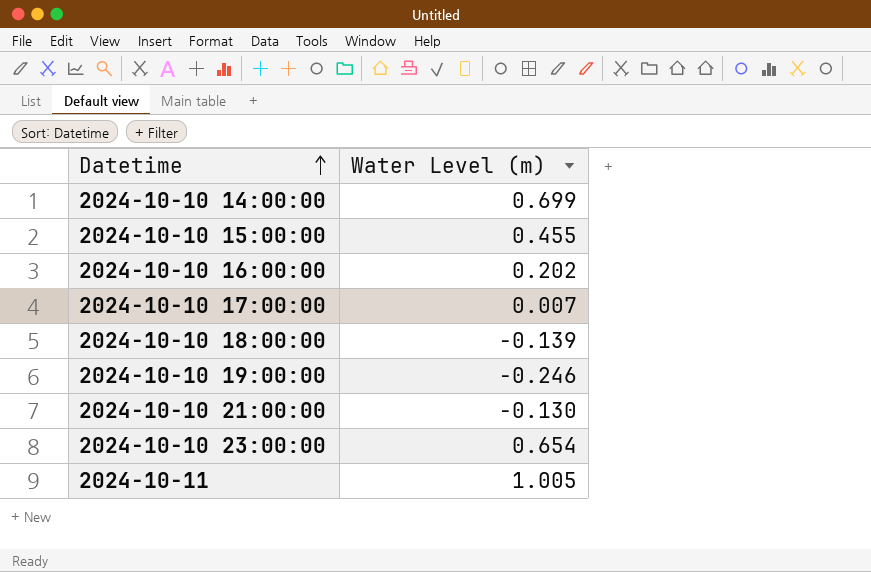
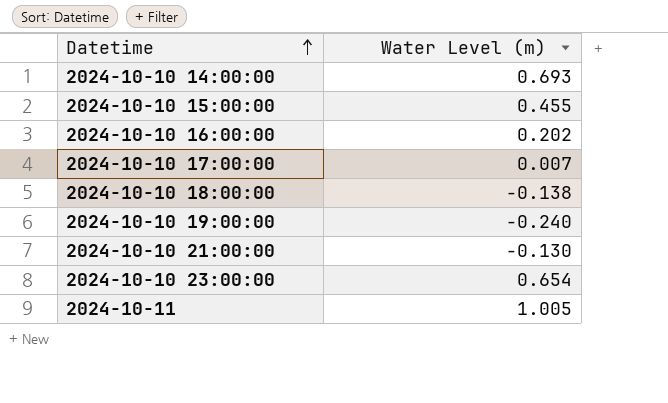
2024-10-10 14:00:00 | Water Level (m): 0.699 -> 0.693
2024-10-10 18:00:00 | Water Level (m): -0.139 -> -0.138
2024-10-10 19:00:00 | Water Level (m): -0.246 -> -0.240

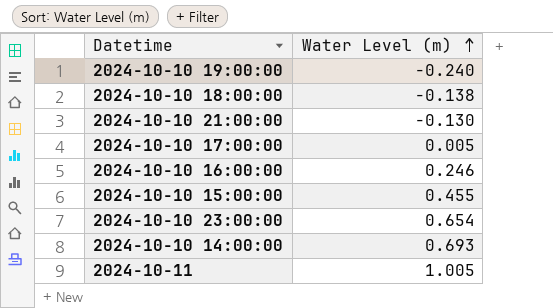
row order: Datetime ascending -> Water Level (m) ascending
2024-10-10 17:00:00 | Water Level (m): 0.007 -> 0.005
2024-10-10 16:00:00 | Water Level (m): 0.202 -> 0.246

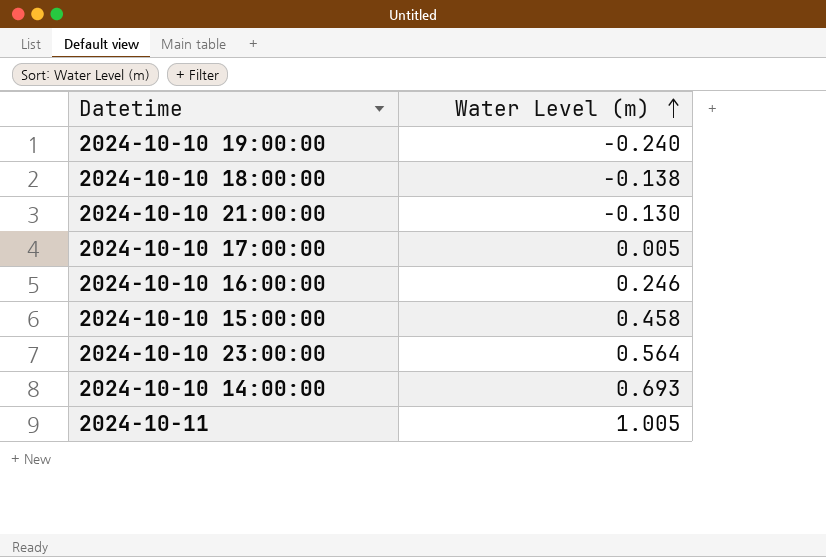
2024-10-10 15:00:00 | Water Level (m): 0.455 -> 0.458
2024-10-10 23:00:00 | Water Level (m): 0.654 -> 0.564

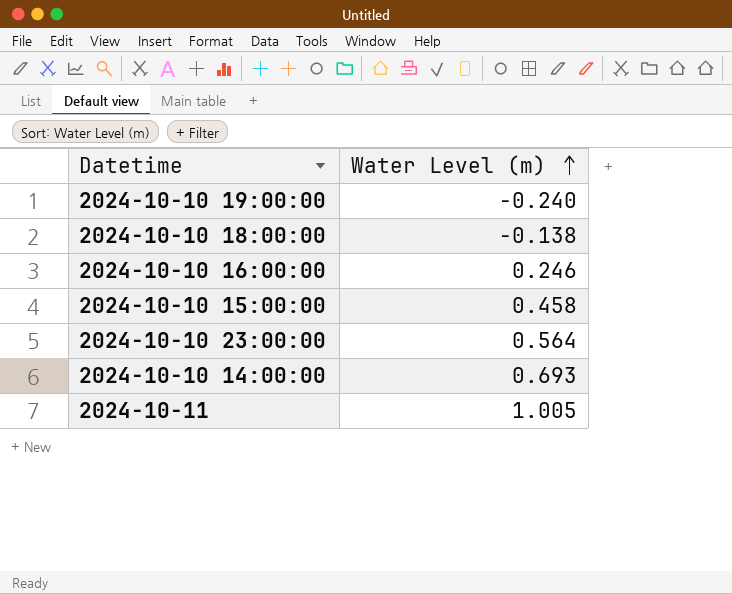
row 2024-10-10 21:00:00: -0.130 -> none
row 2024-10-10 17:00:00: 0.005 -> none

